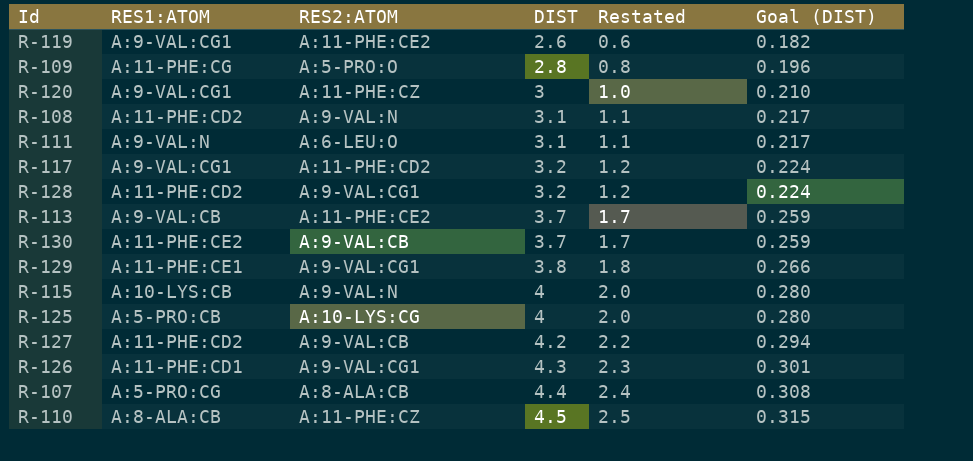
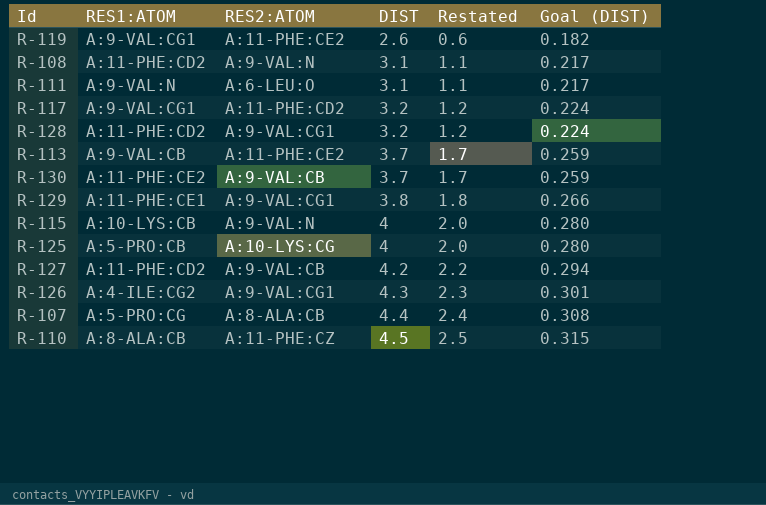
row R-109: A:11-PHE:CG | A:5-PRO:O | 2.8 | 0.8 | 0.196 -> none
row R-120: A:9-VAL:CG1 | A:11-PHE:CZ | 3 | 1.0 | 0.210 -> none
R-126 | RES1:ATOM: A:11-PHE:CD1 -> A:4-ILE:CG2

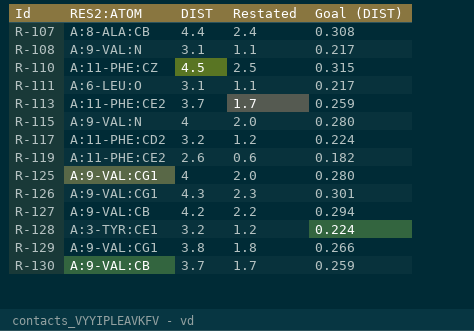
row order: DIST ascending -> Id ascending
column RES1:ATOM | position: 2 -> none
R-125 | RES2:ATOM: A:10-LYS:CG -> A:9-VAL:CG1
R-128 | RES2:ATOM: A:9-VAL:CG1 -> A:3-TYR:CE1

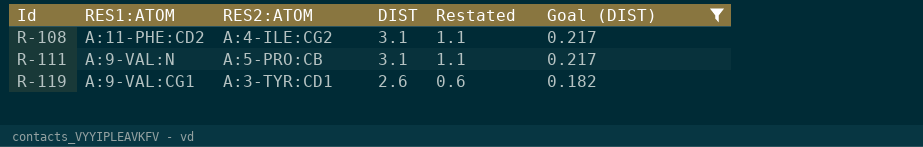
filter: none -> Goal (DIST) <= 0.217
column RES1:ATOM | position: none -> 2
R-108 | RES2:ATOM: A:9-VAL:N -> A:4-ILE:CG2
R-111 | RES2:ATOM: A:6-LEU:O -> A:5-PRO:CB
R-119 | RES2:ATOM: A:11-PHE:CE2 -> A:3-TYR:CD1

